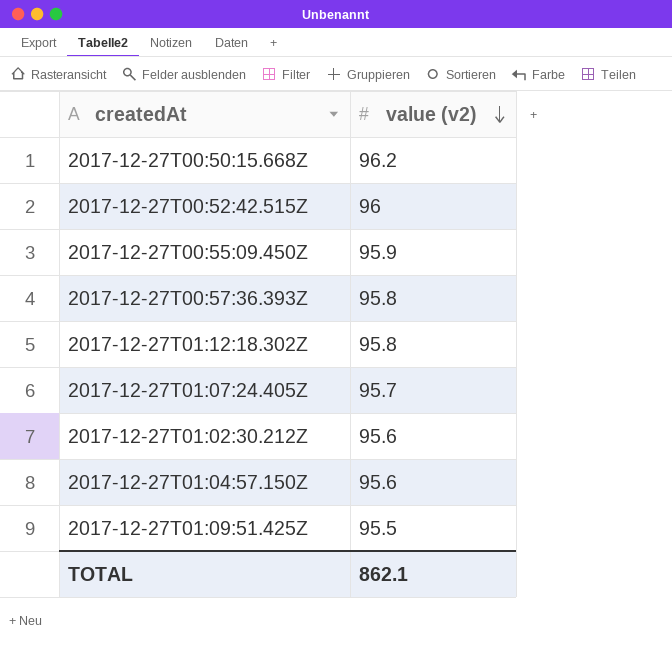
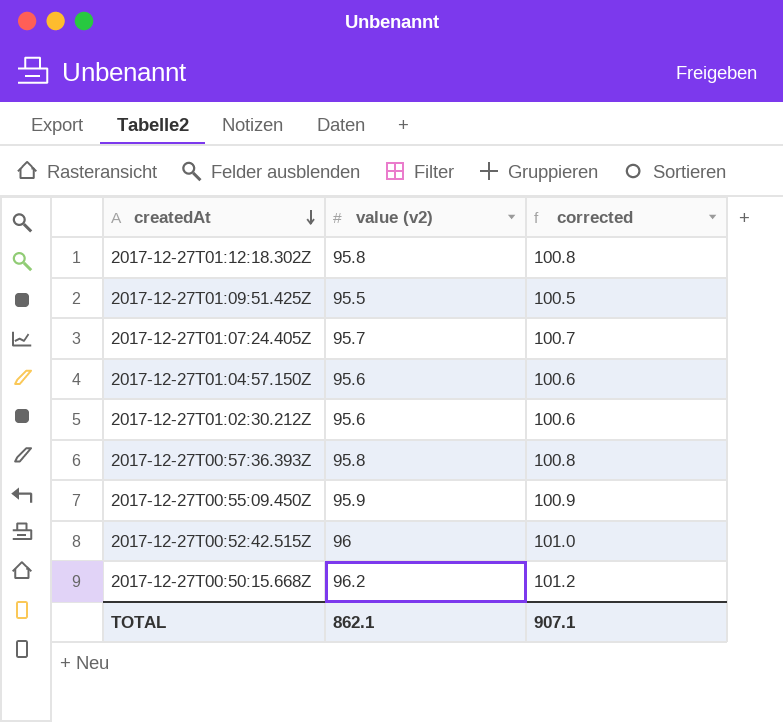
row order: value (v2) descending -> createdAt descending
column corrected | formula: none -> [value (v2)] + 5

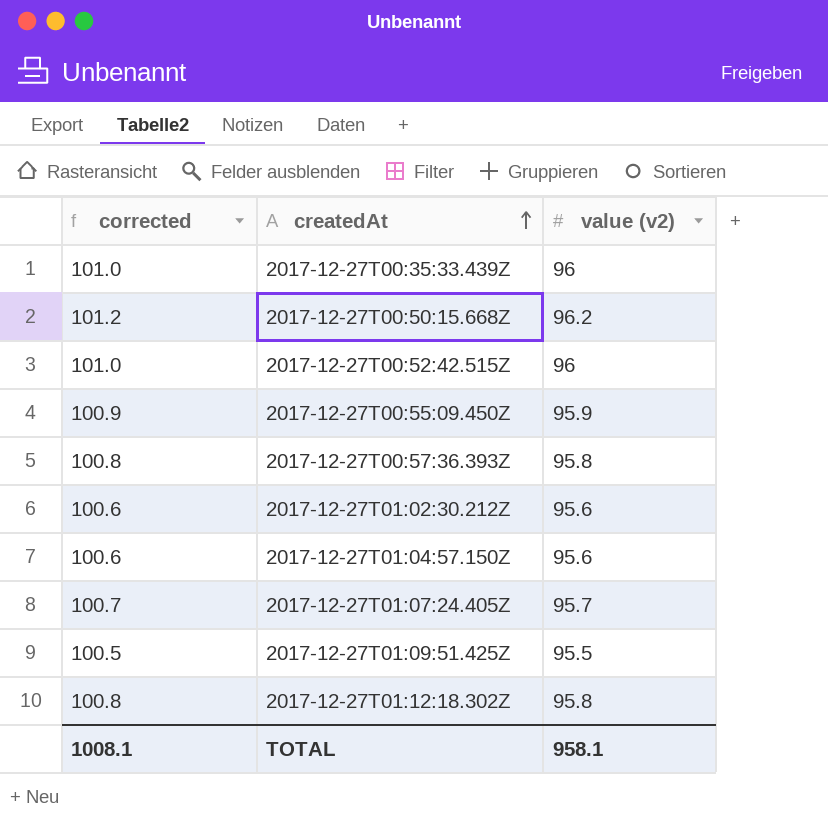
row order: createdAt descending -> createdAt ascending
column corrected | position: 3 -> 1
row 2017-12-27T00:35:33.439Z: none -> 101.0 | 96
TOTAL | corrected: 907.1 -> 1008.1
TOTAL | value (v2): 862.1 -> 958.1

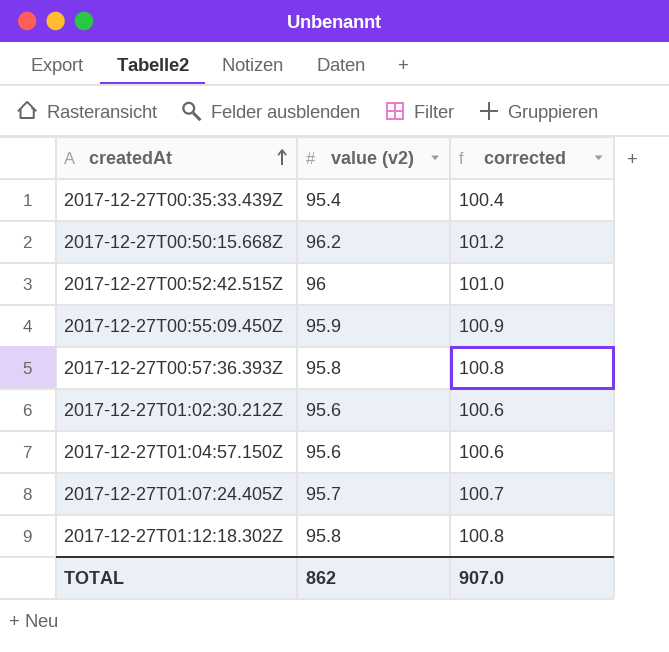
column corrected | position: 1 -> 3
row 2017-12-27T01:09:51.425Z: 100.5 | 95.5 -> none
2017-12-27T00:35:33.439Z | value (v2): 96 -> 95.4
2017-12-27T00:35:33.439Z | corrected: 101.0 -> 100.4
TOTAL | value (v2): 958.1 -> 862
TOTAL | corrected: 1008.1 -> 907.0

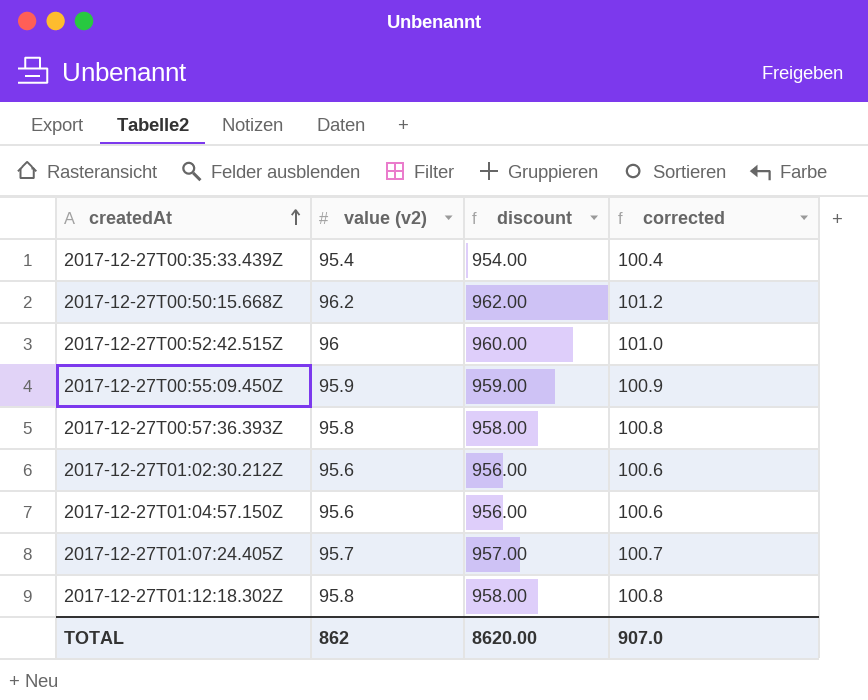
column discount | formula: none -> [value (v2)] * 10

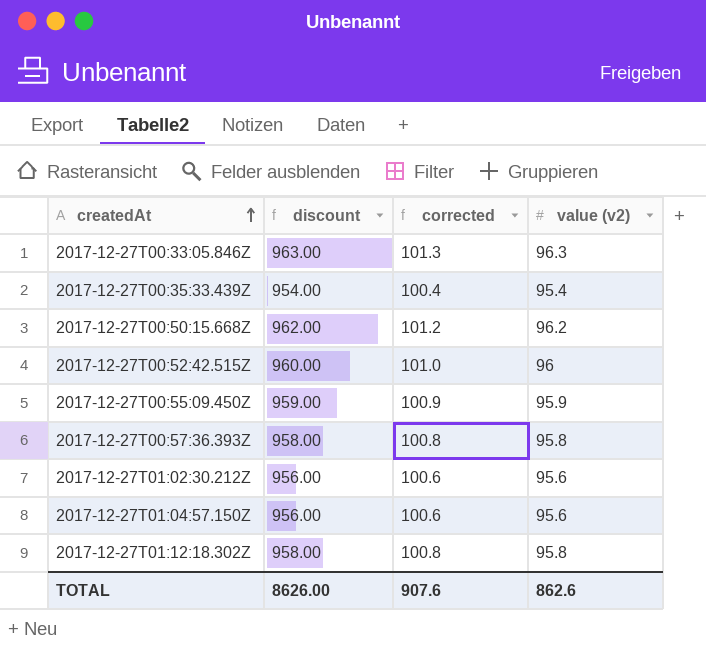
column value (v2) | position: 2 -> 4
row 2017-12-27T01:07:24.405Z: 95.7 | 957.00 | 100.7 -> none
row 2017-12-27T00:33:05.846Z: none -> 963.00 | 101.3 | 96.3
TOTAL | discount: 8620.00 -> 8626.00
TOTAL | corrected: 907.0 -> 907.6
TOTAL | value (v2): 862 -> 862.6

